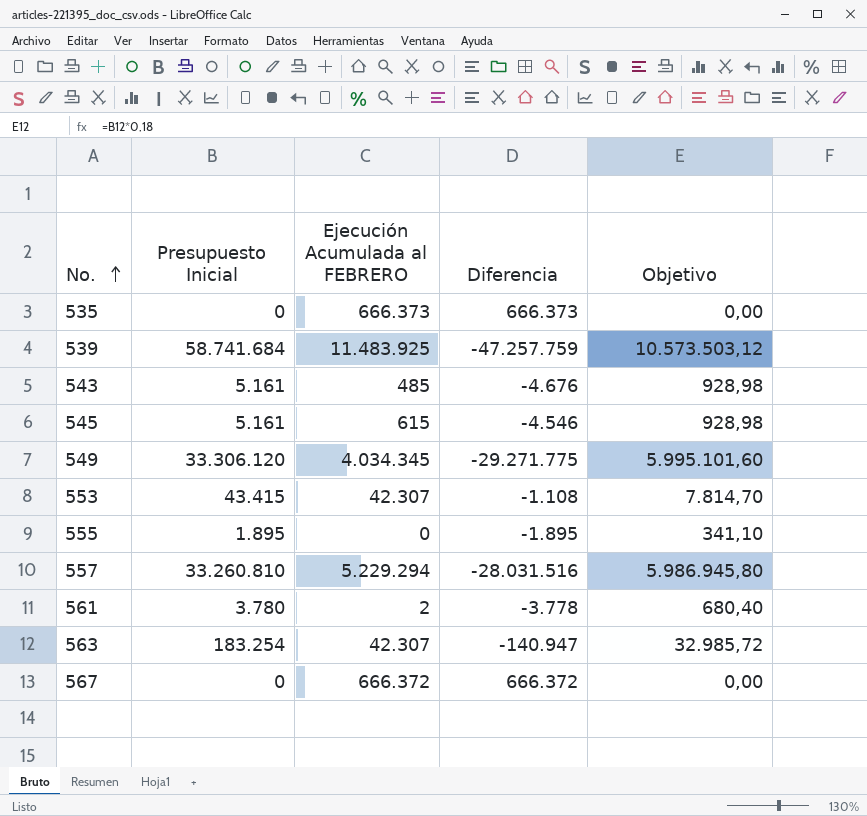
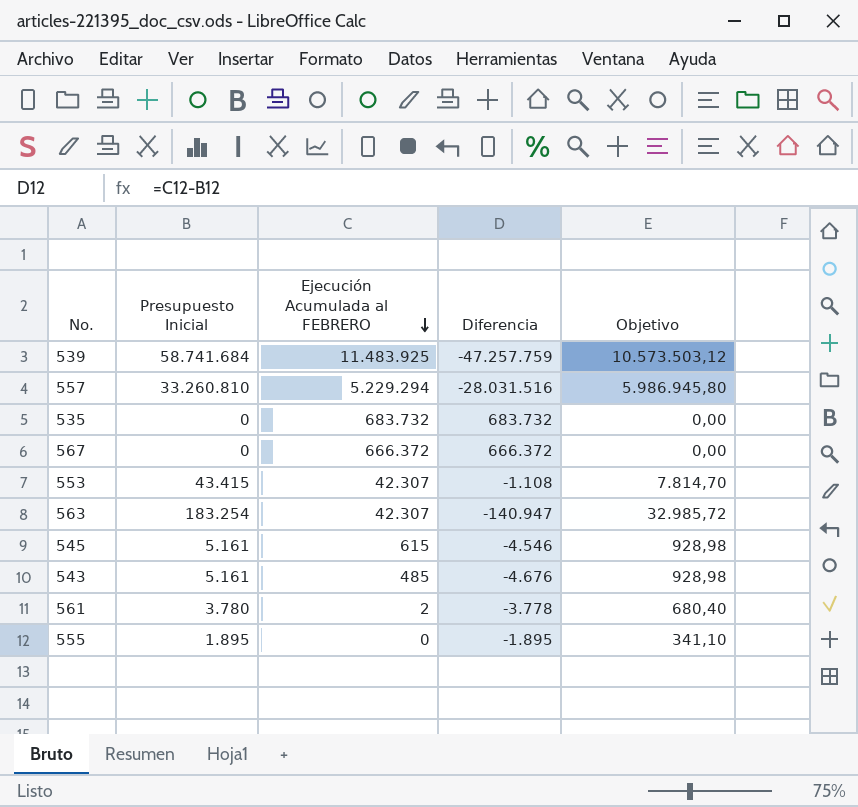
row order: No. ascending -> Ejecución Acumulada al FEBRERO descending
row 549: 33.306.120 | 4.034.345 | -29.271.775 | 5.995.101,60 -> none
535 | Ejecución Acumulada al FEBRERO: 666.373 -> 683.732
535 | Diferencia: 666.373 -> 683.732

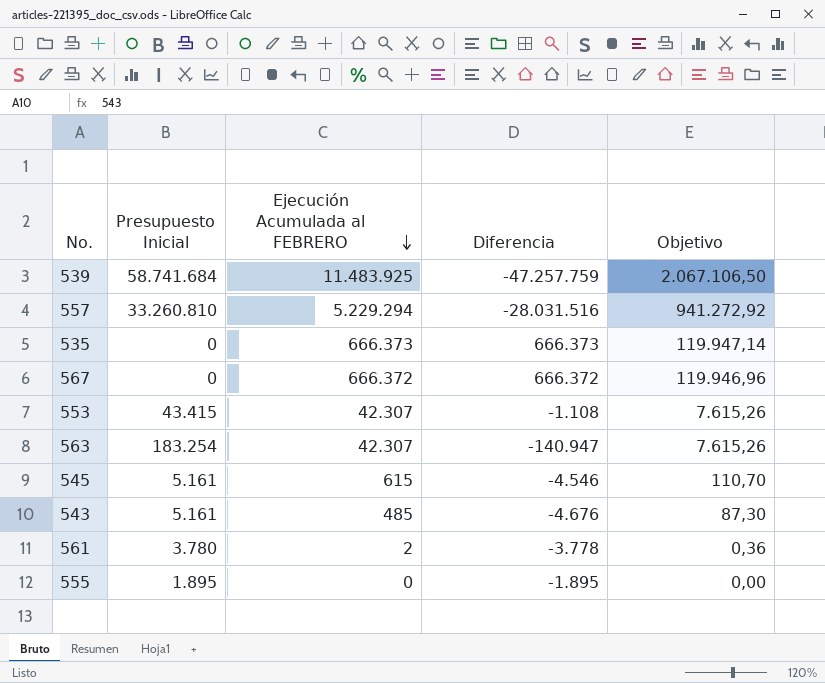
column Objetivo | formula: [Presupuesto Inicial] * 0,18 -> [Ejecución Acumulada al FEBRERO] * 0,18
535 | Ejecución Acumulada al FEBRERO: 683.732 -> 666.373
535 | Diferencia: 683.732 -> 666.373

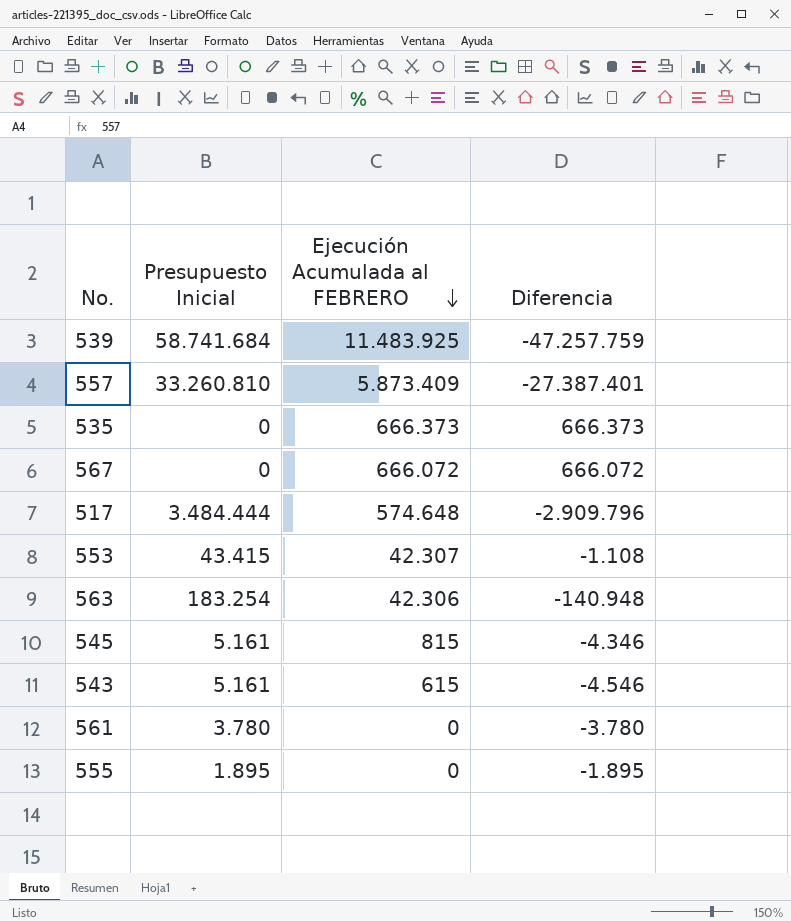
column Objetivo | formula: [Ejecución Acumulada al FEBRERO] * 0,18 -> none
557 | Ejecución Acumulada al FEBRERO: 5.229.294 -> 5.873.409
557 | Diferencia: -28.031.516 -> -27.387.401
567 | Ejecución Acumulada al FEBRERO: 666.372 -> 666.072
567 | Diferencia: 666.372 -> 666.072
row 517: none -> 3.484.444 | 574.648 | -2.909.796
563 | Ejecución Acumulada al FEBRERO: 42.307 -> 42.306
563 | Diferencia: -140.947 -> -140.948
545 | Ejecución Acumulada al FEBRERO: 615 -> 815
545 | Diferencia: -4.546 -> -4.346
543 | Ejecución Acumulada al FEBRERO: 485 -> 615
543 | Diferencia: -4.676 -> -4.546
561 | Ejecución Acumulada al FEBRERO: 2 -> 0
561 | Diferencia: -3.778 -> -3.780

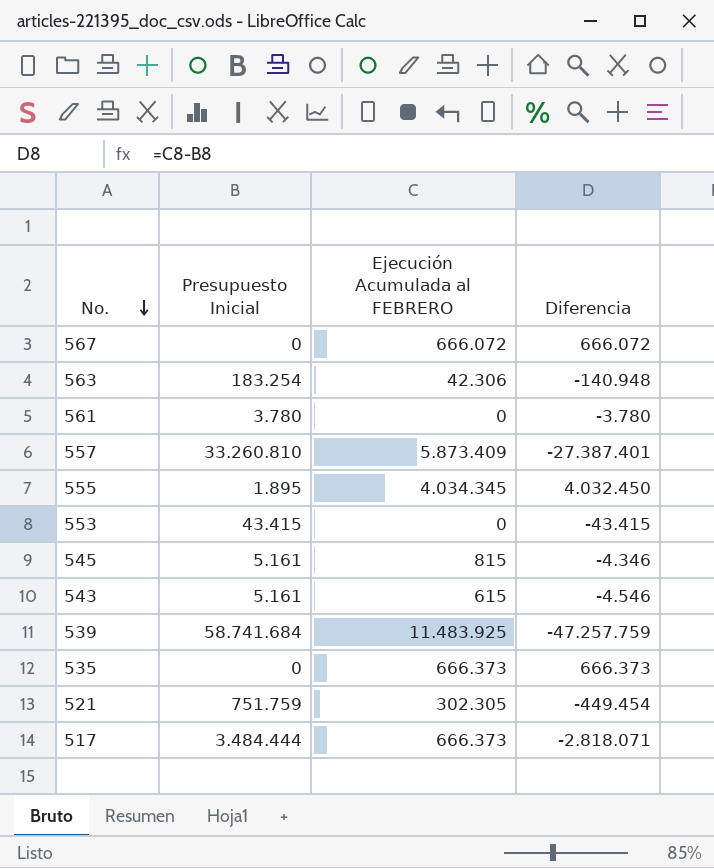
row order: Ejecución Acumulada al FEBRERO descending -> No. descending
555 | Ejecución Acumulada al FEBRERO: 0 -> 4.034.345
555 | Diferencia: -1.895 -> 4.032.450
553 | Ejecución Acumulada al FEBRERO: 42.307 -> 0
553 | Diferencia: -1.108 -> -43.415
row 521: none -> 751.759 | 302.305 | -449.454
517 | Ejecución Acumulada al FEBRERO: 574.648 -> 666.373
517 | Diferencia: -2.909.796 -> -2.818.071

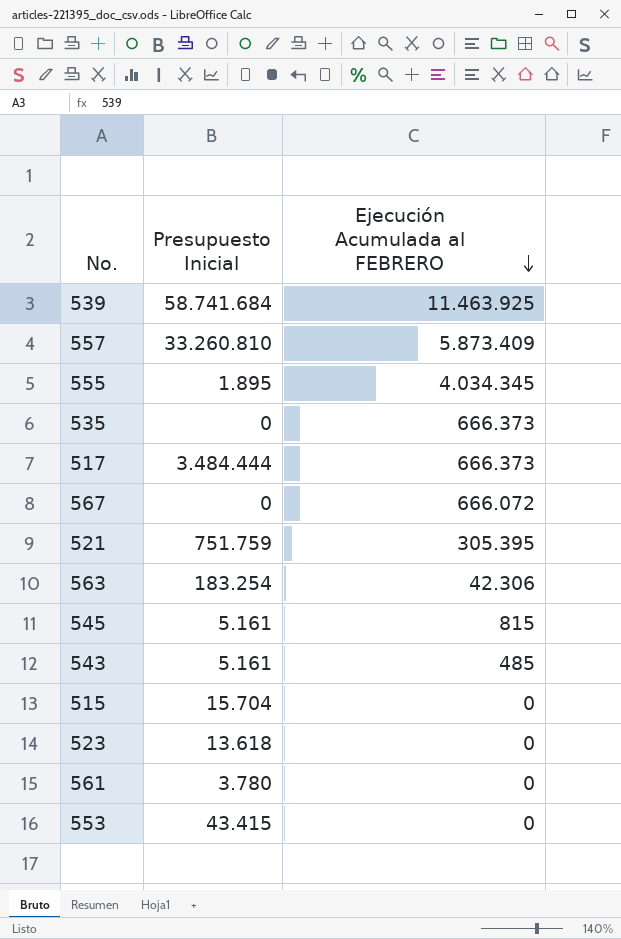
row order: No. descending -> Ejecución Acumulada al FEBRERO descending
column Diferencia | formula: [Ejecución Acumulada al FEBRERO] - [Presupuesto Inicial] -> none
539 | Ejecución Acumulada al FEBRERO: 11.483.925 -> 11.463.925
521 | Ejecución Acumulada al FEBRERO: 302.305 -> 305.395
543 | Ejecución Acumulada al FEBRERO: 615 -> 485
row 515: none -> 15.704 | 0
row 523: none -> 13.618 | 0

